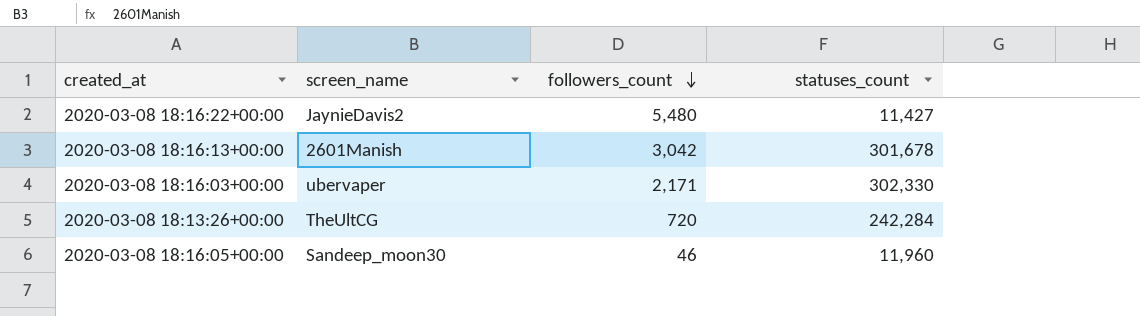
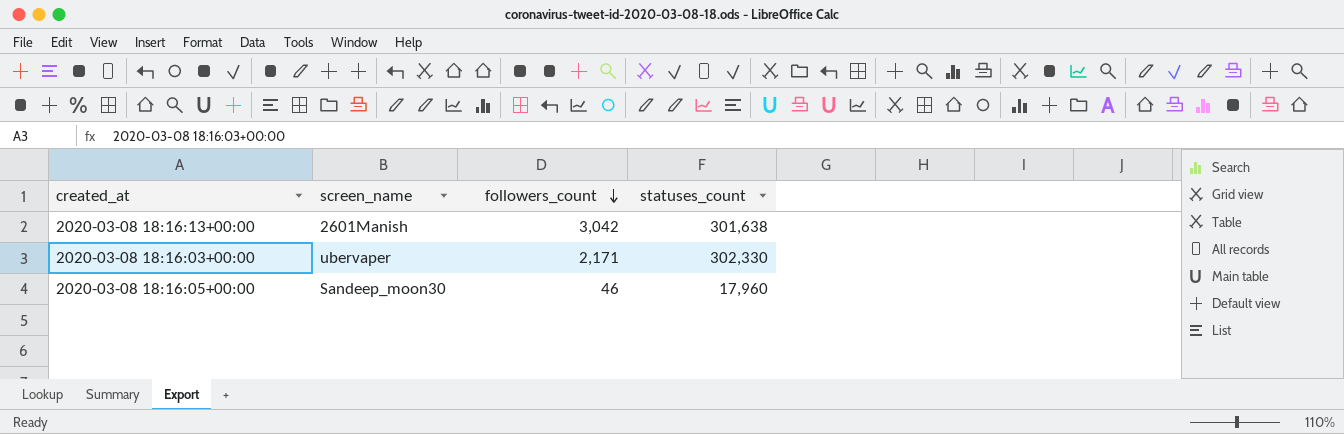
row 2020-03-08 18:16:22+00:00: JaynieDavis2 | 5,480 | 11,427 -> none
row 2020-03-08 18:13:26+00:00: TheUltCG | 720 | 242,284 -> none
2020-03-08 18:16:13+00:00 | statuses_count: 301,678 -> 301,638
2020-03-08 18:16:05+00:00 | statuses_count: 11,960 -> 17,960

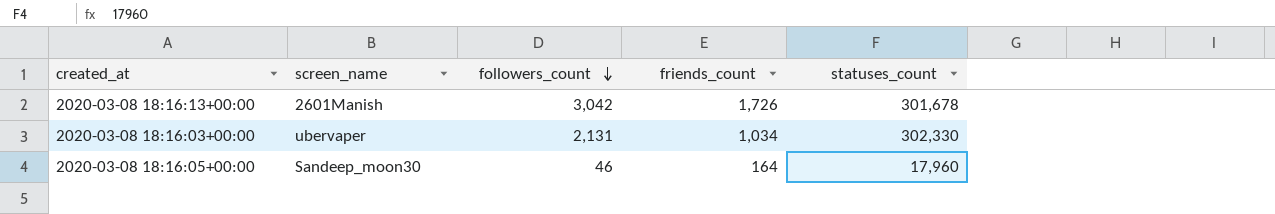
column friends_count | position: none -> 4
2020-03-08 18:16:13+00:00 | statuses_count: 301,638 -> 301,678
2020-03-08 18:16:03+00:00 | followers_count: 2,171 -> 2,131

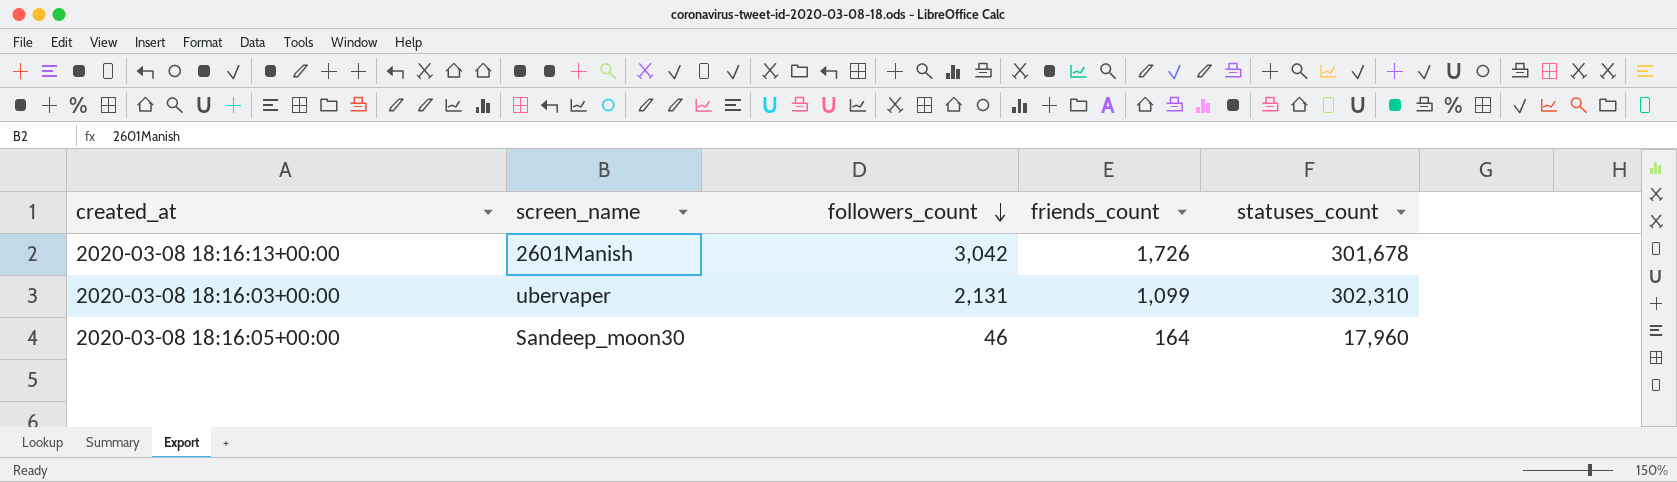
2020-03-08 18:16:03+00:00 | friends_count: 1,034 -> 1,099
2020-03-08 18:16:03+00:00 | statuses_count: 302,330 -> 302,310

